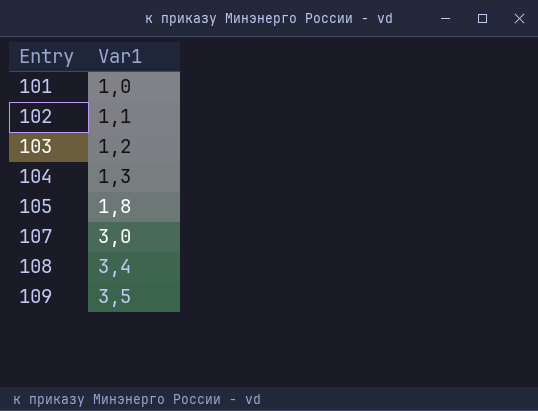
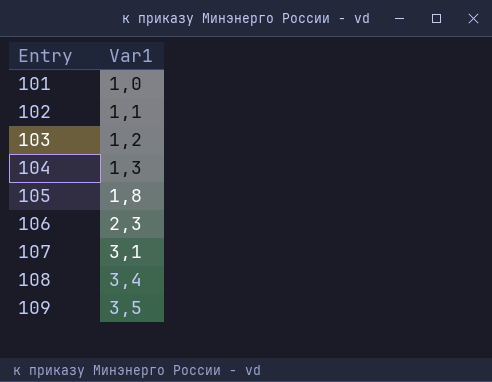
row 106: none -> 2,3
107 | Var1: 3,0 -> 3,1

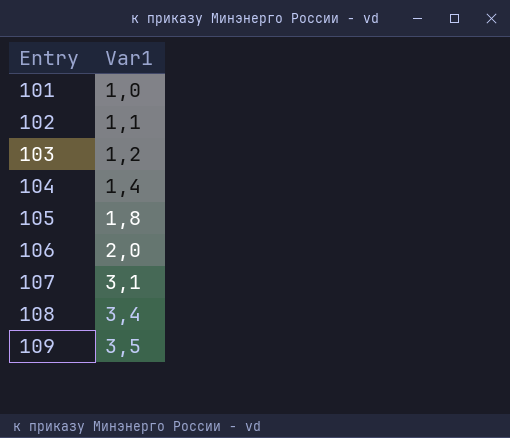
104 | Var1: 1,3 -> 1,4
106 | Var1: 2,3 -> 2,0

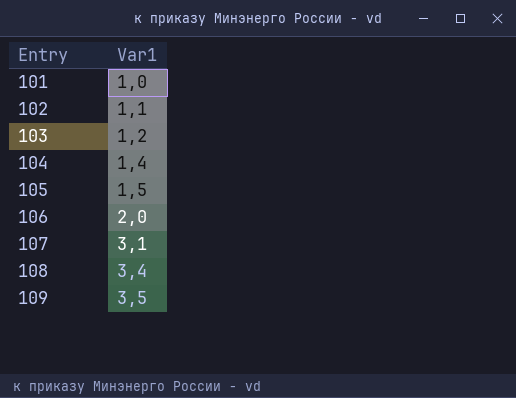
105 | Var1: 1,8 -> 1,5

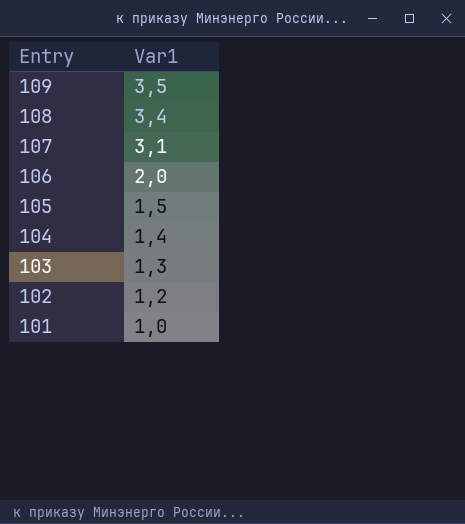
row order: Entry ascending -> Entry descending
103 | Var1: 1,2 -> 1,3
102 | Var1: 1,1 -> 1,2

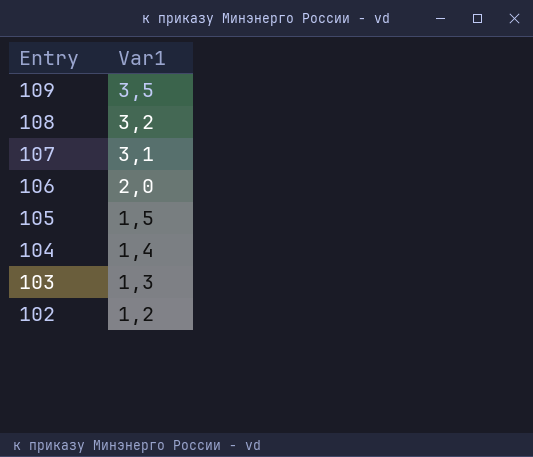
row 101: 1,0 -> none
108 | Var1: 3,4 -> 3,2

